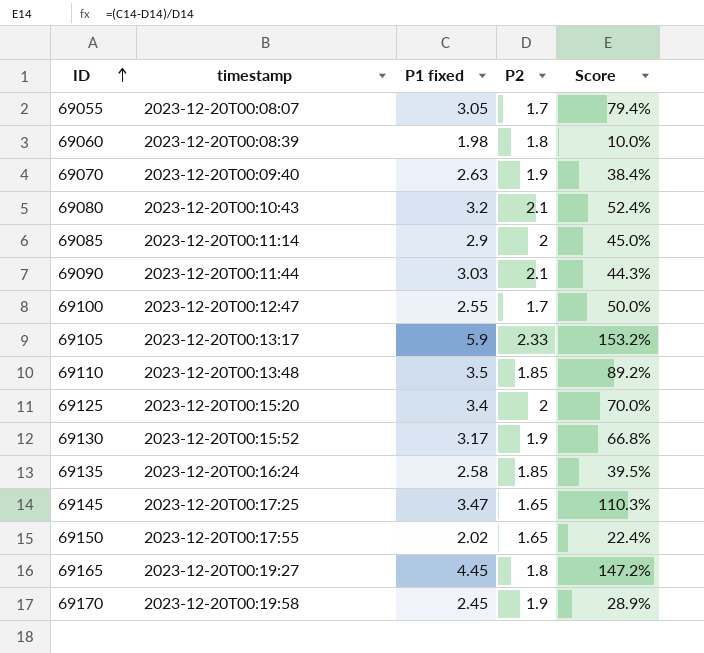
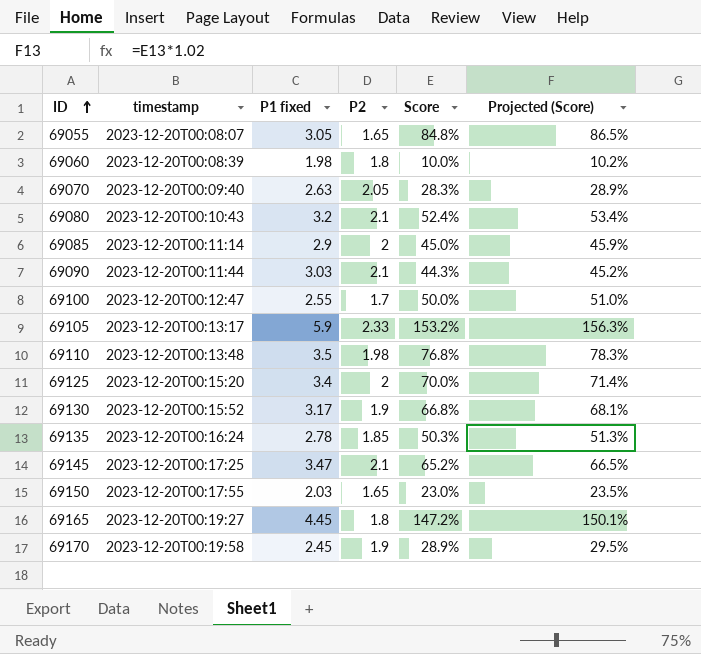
column Projected (Score) | formula: none -> [Score] * 1.02
69055 | P2: 1.7 -> 1.65
69055 | Score: 79.4% -> 84.8%
69070 | P2: 1.9 -> 2.05
69070 | Score: 38.4% -> 28.3%
69110 | P2: 1.85 -> 1.98
69110 | Score: 89.2% -> 76.8%
69135 | P1 fixed: 2.58 -> 2.78
69135 | Score: 39.5% -> 50.3%
69145 | P2: 1.65 -> 2.1
69145 | Score: 110.3% -> 65.2%
69150 | P1 fixed: 2.02 -> 2.03
69150 | Score: 22.4% -> 23.0%

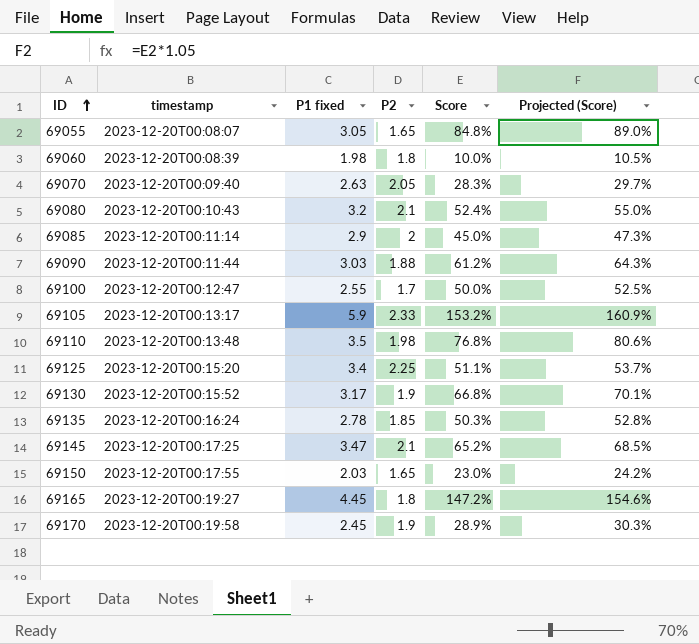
column Projected (Score) | formula: [Score] * 1.02 -> [Score] * 1.05
69090 | P2: 2.1 -> 1.88
69090 | Score: 44.3% -> 61.2%
69125 | P2: 2 -> 2.25
69125 | Score: 70.0% -> 51.1%

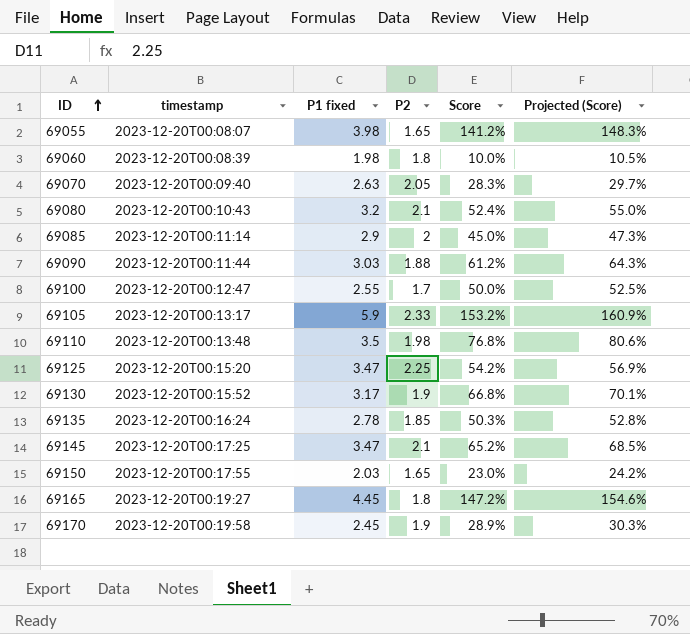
69055 | P1 fixed: 3.05 -> 3.98
69055 | Score: 84.8% -> 141.2%
69055 | Projected (Score): 89.0% -> 148.3%
69125 | P1 fixed: 3.4 -> 3.47
69125 | Score: 51.1% -> 54.2%
69125 | Projected (Score): 53.7% -> 56.9%

